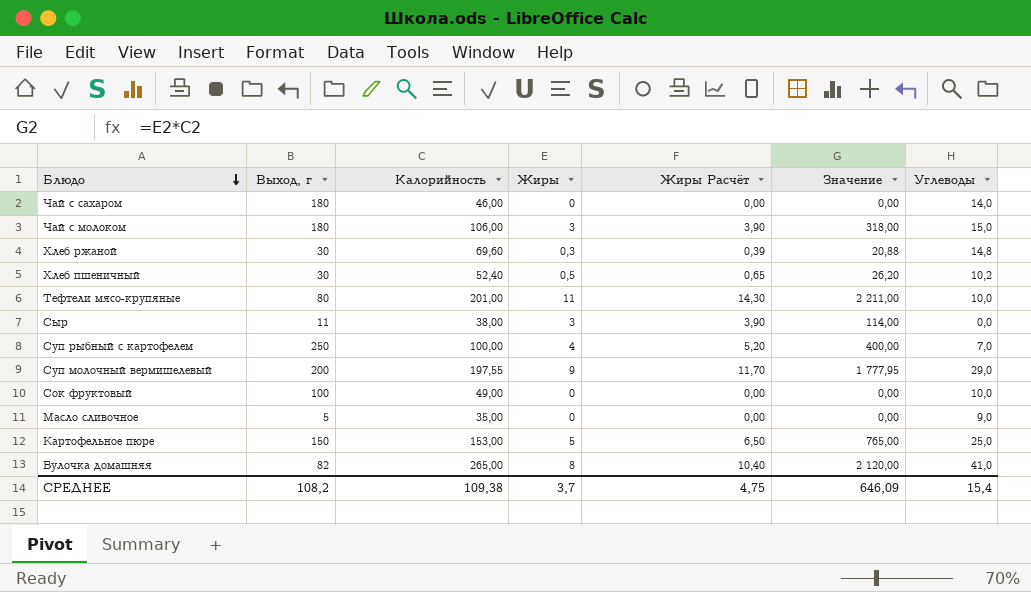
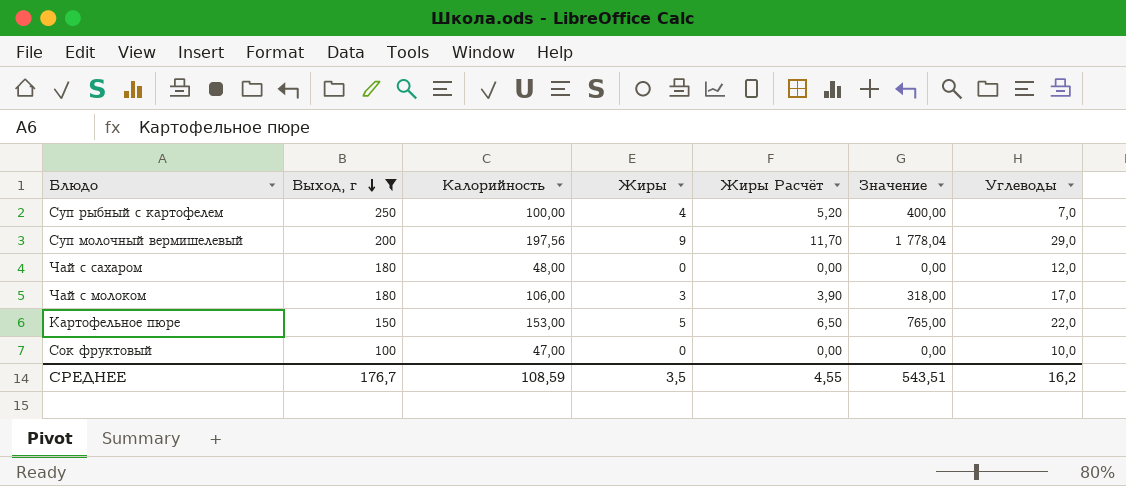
filter: none -> Выход, г >= 100
row order: Блюдо descending -> Выход, г descending
Суп молочный вермишелевый | Калорийность: 197,55 -> 197,56
Суп молочный вермишелевый | Значение: 1 777,95 -> 1 778,04
Чай с сахаром | Калорийность: 46,00 -> 48,00
Чай с сахаром | Углеводы: 14,0 -> 12,0
Чай с молоком | Углеводы: 15,0 -> 17,0
Картофельное пюре | Углеводы: 25,0 -> 22,0
Сок фруктовый | Калорийность: 49,00 -> 47,00
СРЕДНЕЕ | Выход, г: 108,2 -> 176,7
СРЕДНЕЕ | Калорийность: 109,38 -> 108,59
СРЕДНЕЕ | Жиры: 3,7 -> 3,5
СРЕДНЕЕ | Жиры Расчёт: 4,75 -> 4,55
СРЕДНЕЕ | Значение: 646,09 -> 543,51
СРЕДНЕЕ | Углеводы: 15,4 -> 16,2

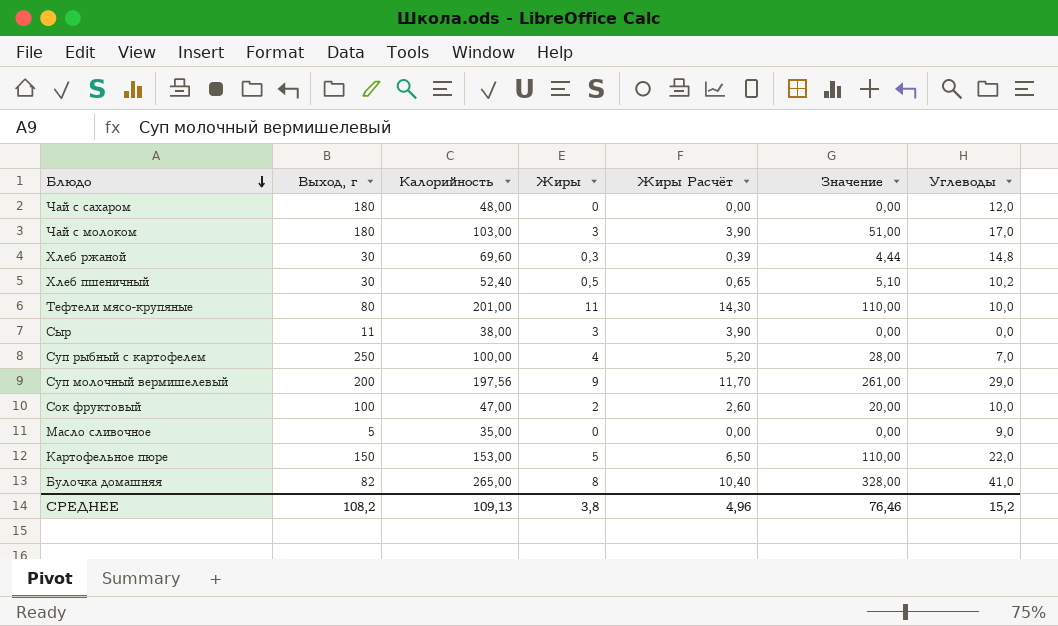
filter: Выход, г >= 100 -> none
row order: Выход, г descending -> Блюдо descending
column Значение | formula: [Калорийность] * [Жиры] -> [Жиры] * [Углеводы]
Чай с молоком | Калорийность: 106,00 -> 103,00
Сок фруктовый | Жиры: 0 -> 2
Сок фруктовый | Жиры Расчёт: 0,00 -> 2,60
СРЕДНЕЕ | Выход, г: 176,7 -> 108,2
СРЕДНЕЕ | Калорийность: 108,59 -> 109,13
СРЕДНЕЕ | Жиры: 3,5 -> 3,8
СРЕДНЕЕ | Жиры Расчёт: 4,55 -> 4,96
СРЕДНЕЕ | Значение: 543,51 -> 76,46
СРЕДНЕЕ | Углеводы: 16,2 -> 15,2

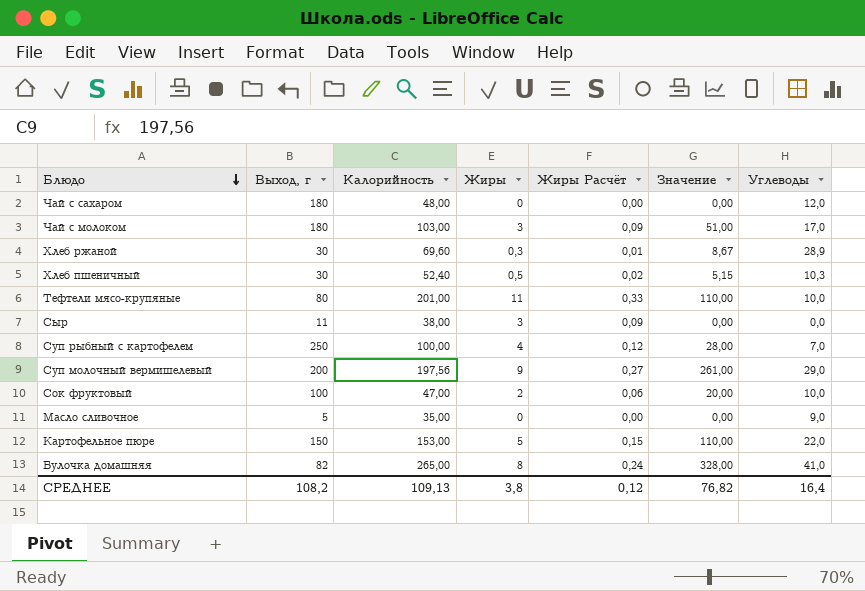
column Жиры Расчёт | formula: [Жиры] * 1,3 -> [Жиры] * 0,03
Хлеб ржаной | Значение: 4,44 -> 8,67
Хлеб ржаной | Углеводы: 14,8 -> 28,9
Хлеб пшеничный | Значение: 5,10 -> 5,15
Хлеб пшеничный | Углеводы: 10,2 -> 10,3
СРЕДНЕЕ | Жиры Расчёт: 4,96 -> 0,12
СРЕДНЕЕ | Значение: 76,46 -> 76,82
СРЕДНЕЕ | Углеводы: 15,2 -> 16,4

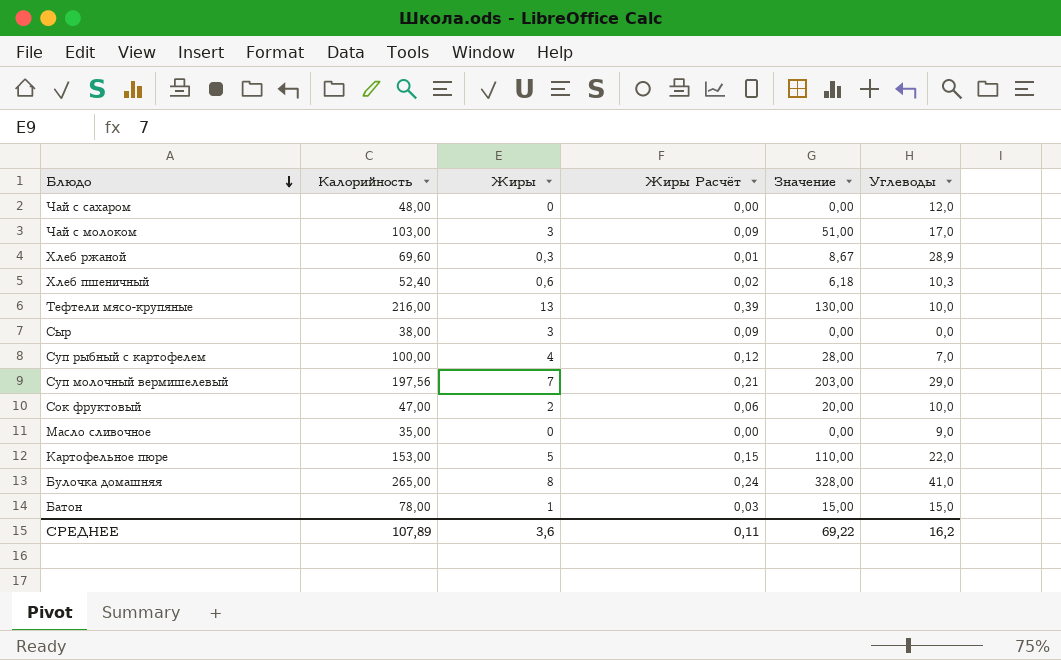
column Выход, г | position: 2 -> none
Хлеб пшеничный | Жиры: 0,5 -> 0,6
Хлеб пшеничный | Значение: 5,15 -> 6,18
Тефтели мясо-крупяные | Калорийность: 201,00 -> 216,00
Тефтели мясо-крупяные | Жиры: 11 -> 13
Тефтели мясо-крупяные | Жиры Расчёт: 0,33 -> 0,39
Тефтели мясо-крупяные | Значение: 110,00 -> 130,00
Суп молочный вермишелевый | Жиры: 9 -> 7
Суп молочный вермишелевый | Жиры Расчёт: 0,27 -> 0,21
Суп молочный вермишелевый | Значение: 261,00 -> 203,00
row Батон: none -> 78,00 | 1 | 0,03 | 15,00 | 15,0
СРЕДНЕЕ | Калорийность: 109,13 -> 107,89
СРЕДНЕЕ | Жиры: 3,8 -> 3,6
СРЕДНЕЕ | Жиры Расчёт: 0,12 -> 0,11
СРЕДНЕЕ | Значение: 76,82 -> 69,22
СРЕДНЕЕ | Углеводы: 16,4 -> 16,2

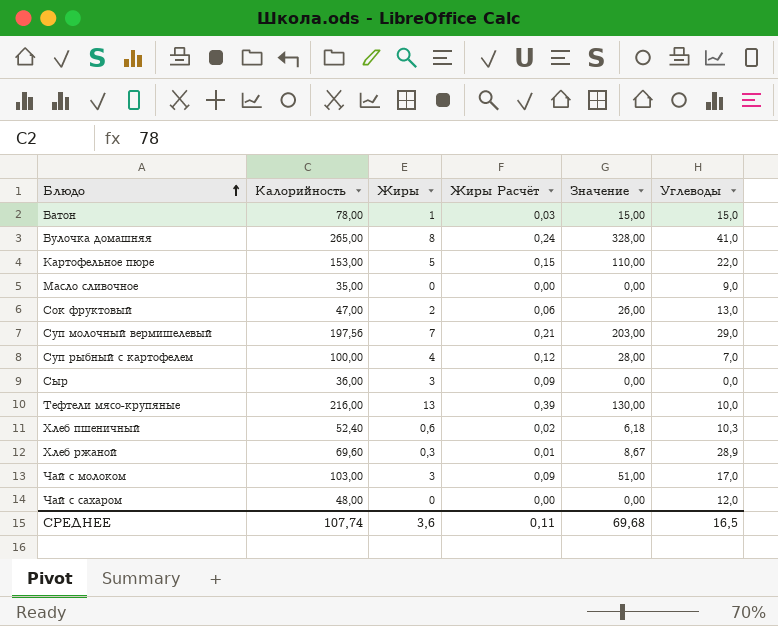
row order: Блюдо descending -> Блюдо ascending
Сок фруктовый | Значение: 20,00 -> 26,00
Сок фруктовый | Углеводы: 10,0 -> 13,0
Сыр | Калорийность: 38,00 -> 36,00
СРЕДНЕЕ | Калорийность: 107,89 -> 107,74
СРЕДНЕЕ | Значение: 69,22 -> 69,68
СРЕДНЕЕ | Углеводы: 16,2 -> 16,5

